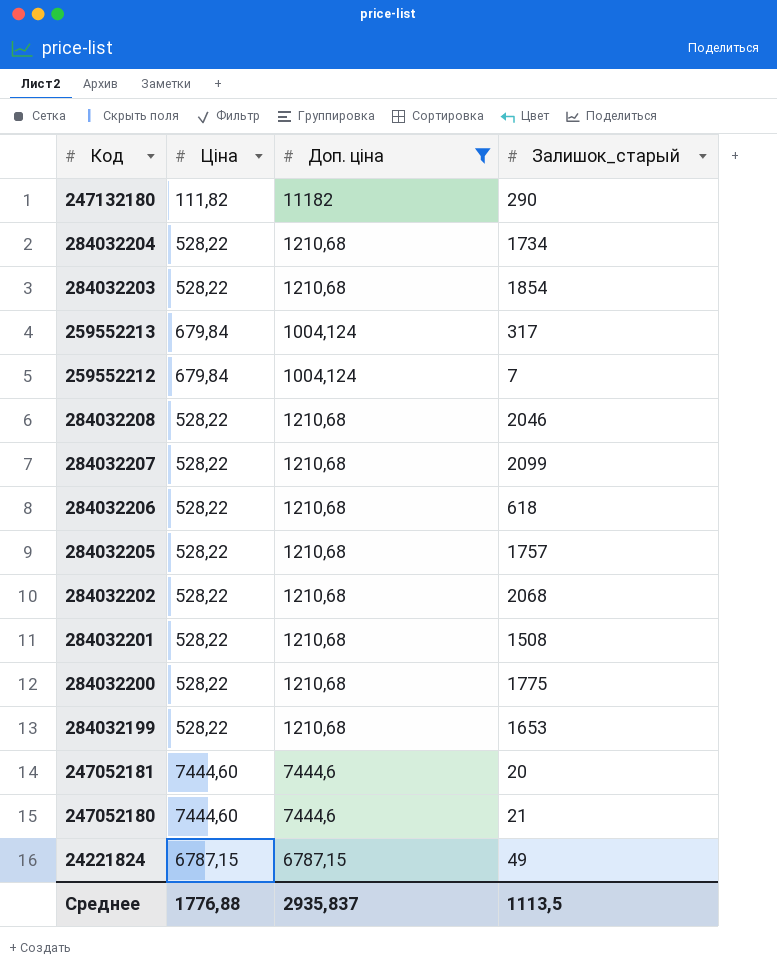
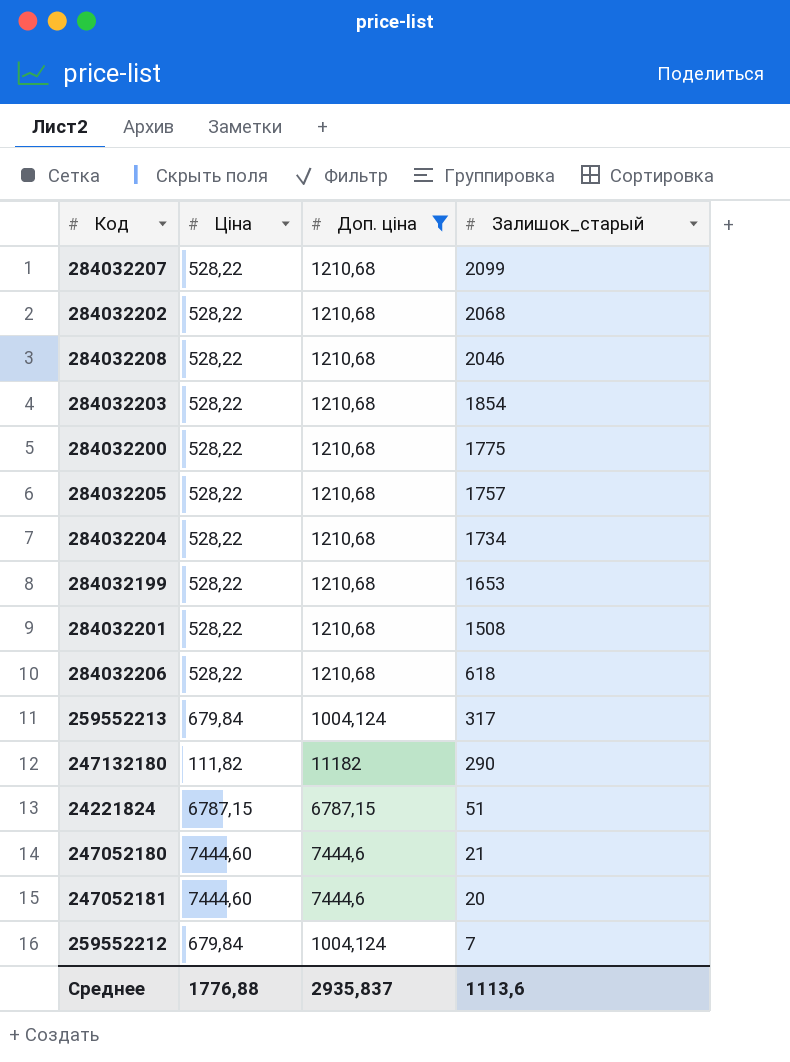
row order: none -> Залишок_старый descending
24221824 | Залишок_старый: 49 -> 51
Среднее | Залишок_старый: 1113,5 -> 1113,6

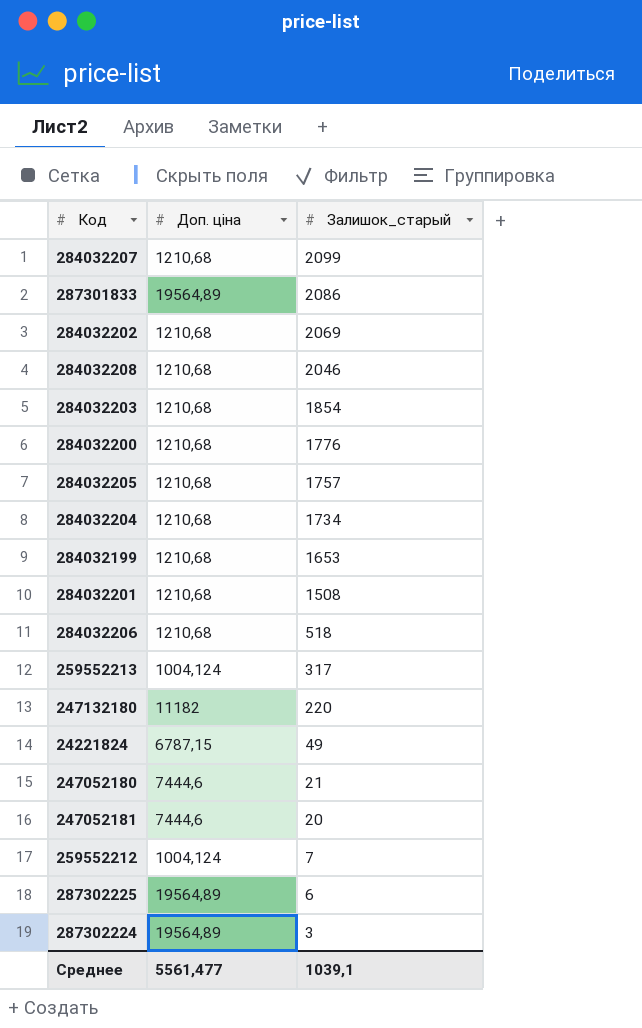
filter: Доп. ціна != 19564,89 -> none
column Ціна | position: 2 -> none
284032202 | Залишок_старый: 2068 -> 2069
284032200 | Залишок_старый: 1775 -> 1776
284032206 | Залишок_старый: 618 -> 518
247132180 | Залишок_старый: 290 -> 220
24221824 | Залишок_старый: 51 -> 49
Среднее | Доп. ціна: 2935,837 -> 5561,477
Среднее | Залишок_старый: 1113,6 -> 1039,1

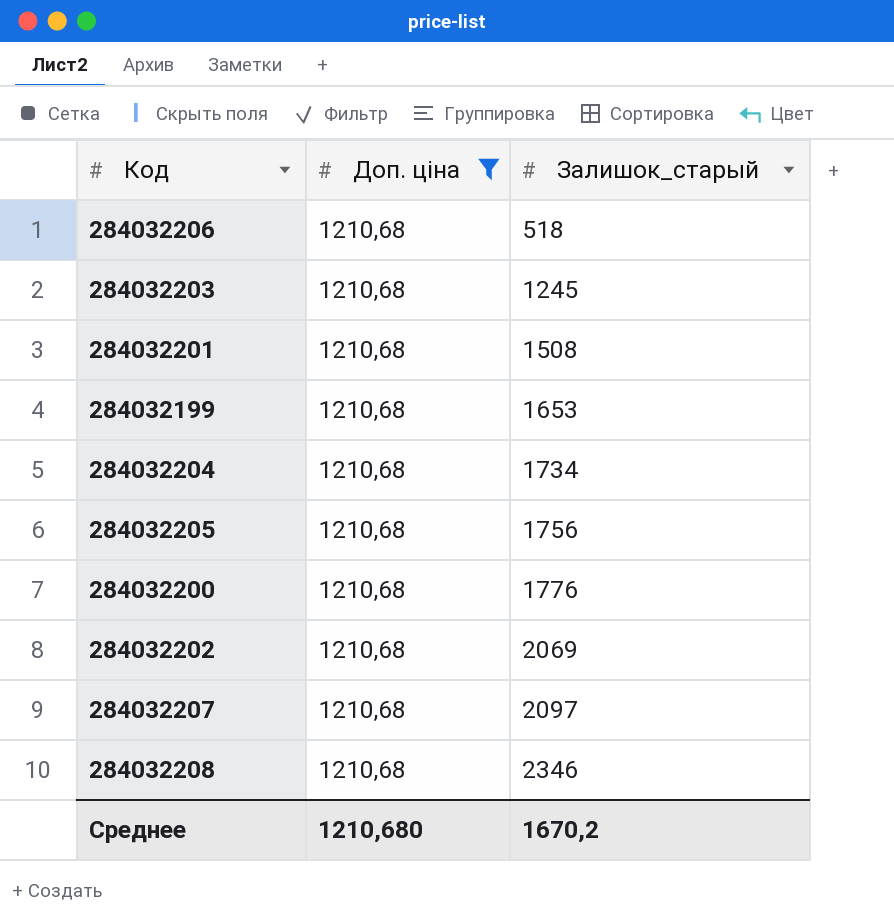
filter: none -> Доп. ціна = 1210,68
row order: Залишок_старый descending -> Залишок_старый ascending
284032203 | Залишок_старый: 1854 -> 1245
284032205 | Залишок_старый: 1757 -> 1756
284032207 | Залишок_старый: 2099 -> 2097
284032208 | Залишок_старый: 2046 -> 2346
Среднее | Доп. ціна: 5561,477 -> 1210,680
Среднее | Залишок_старый: 1039,1 -> 1670,2

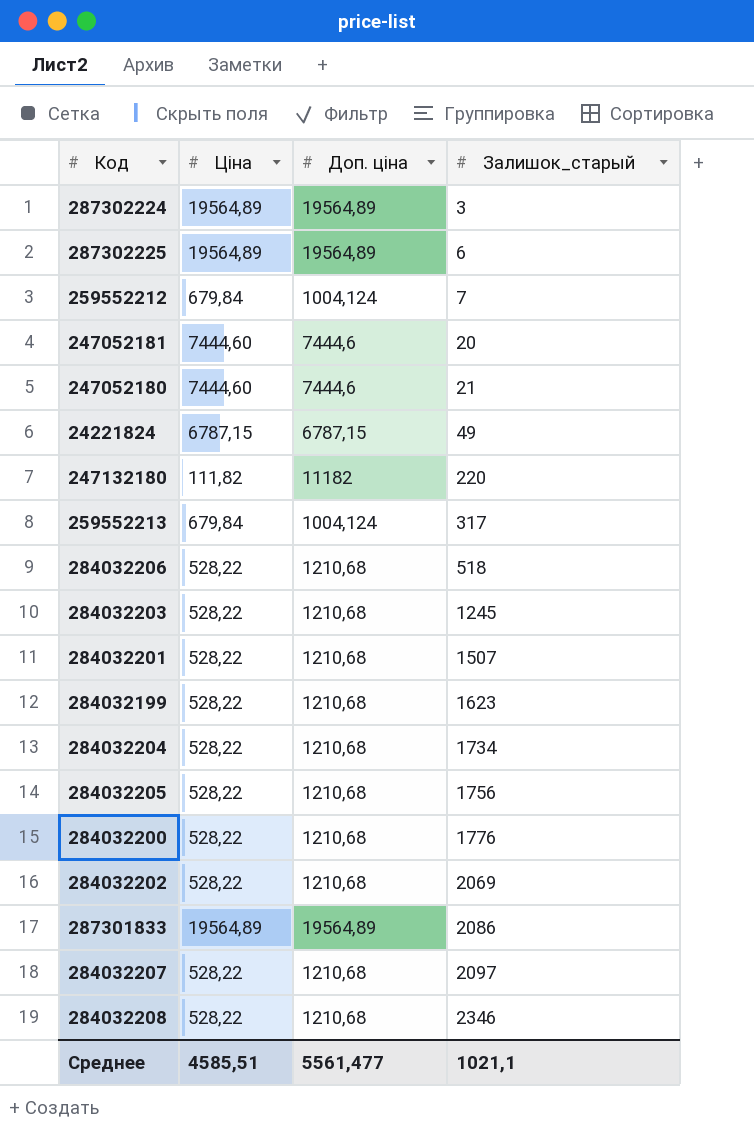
filter: Доп. ціна = 1210,68 -> none
column Ціна | position: none -> 2
284032201 | Залишок_старый: 1508 -> 1507
284032199 | Залишок_старый: 1653 -> 1623
Среднее | Доп. ціна: 1210,680 -> 5561,477
Среднее | Залишок_старый: 1670,2 -> 1021,1

